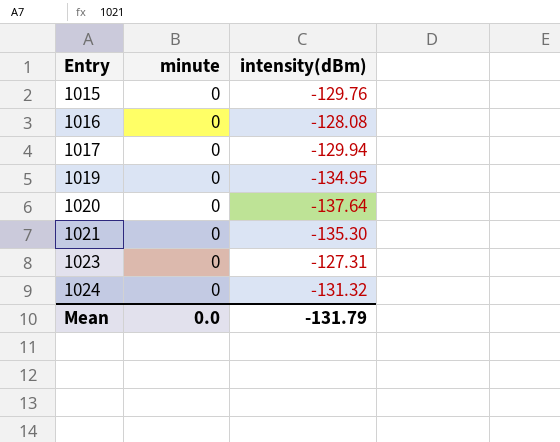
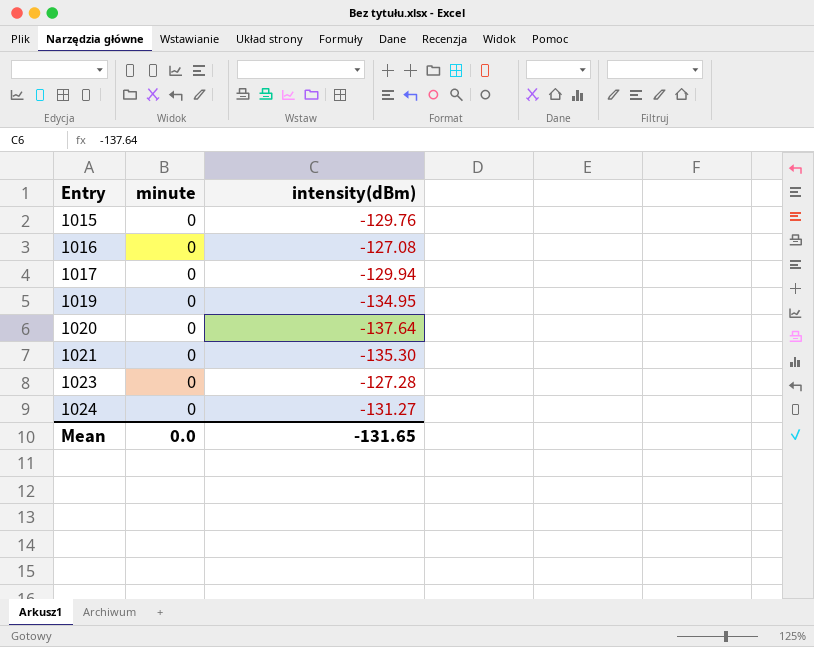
1016 | intensity(dBm): -128.08 -> -127.08
1023 | intensity(dBm): -127.31 -> -127.28
1024 | intensity(dBm): -131.32 -> -131.27
Mean | intensity(dBm): -131.79 -> -131.65

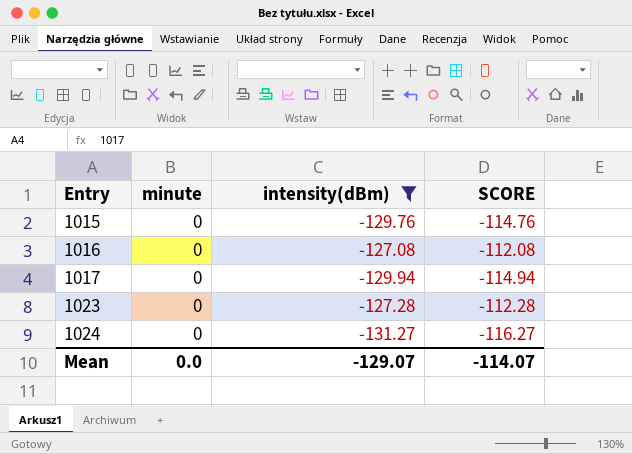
filter: none -> intensity(dBm) >= -131.27
column SCORE | formula: none -> [intensity(dBm)] + 15
Mean | intensity(dBm): -131.65 -> -129.07

